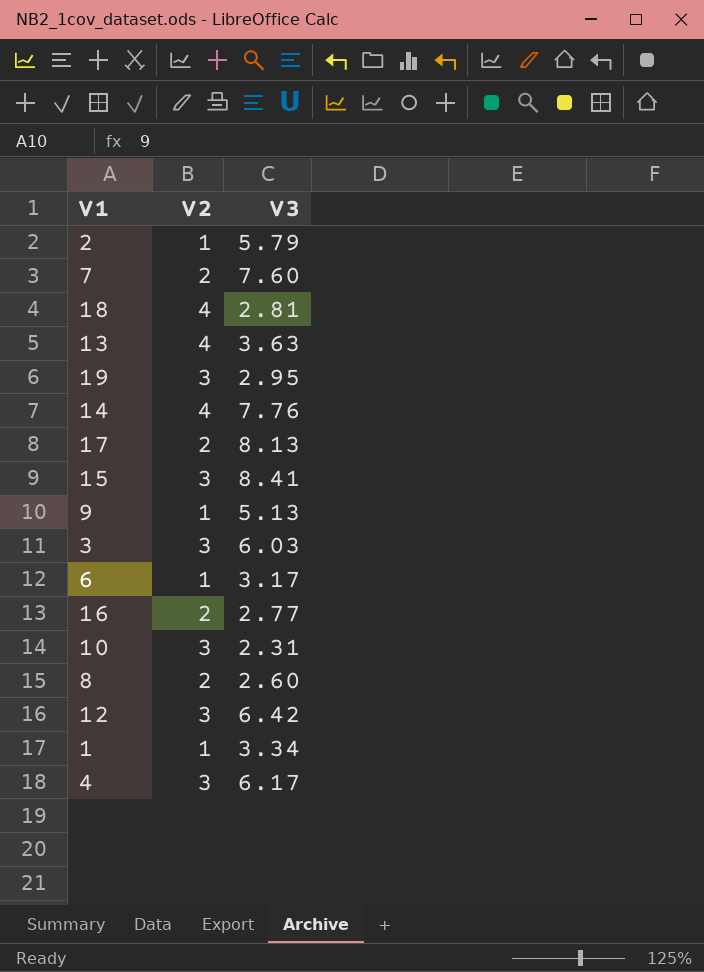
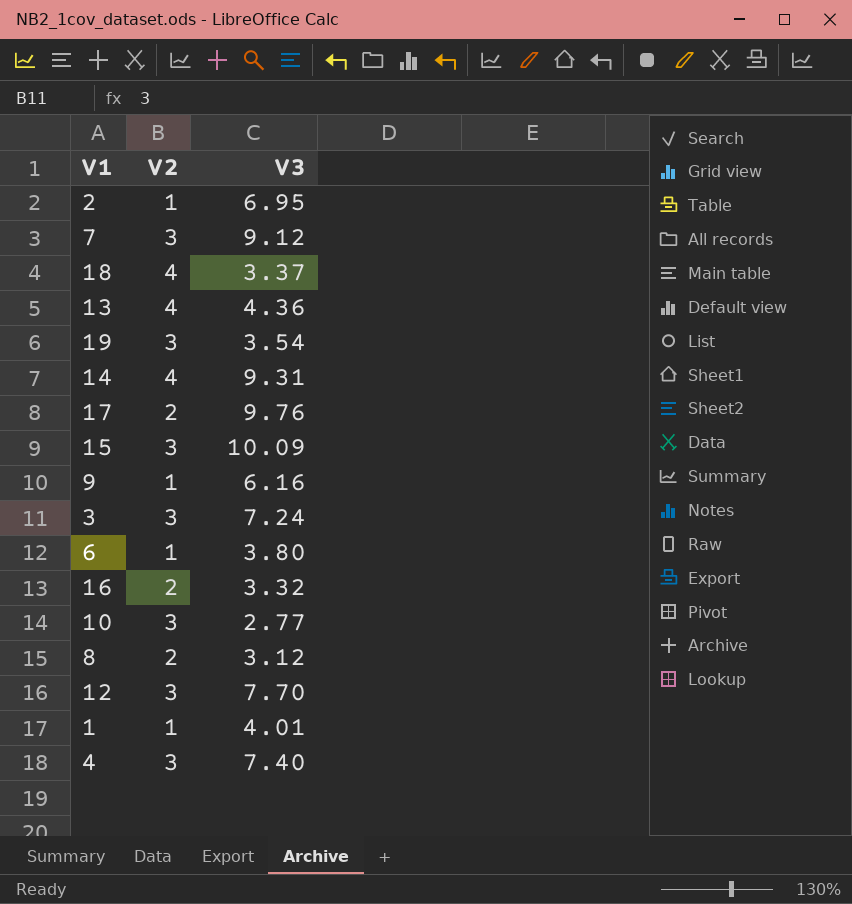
2 | V3: 5.79 -> 6.95
7 | V2: 2 -> 3
7 | V3: 7.60 -> 9.12
18 | V3: 2.81 -> 3.37
13 | V3: 3.63 -> 4.36
19 | V3: 2.95 -> 3.54
14 | V3: 7.76 -> 9.31
17 | V3: 8.13 -> 9.76
15 | V3: 8.41 -> 10.09
9 | V3: 5.13 -> 6.16
3 | V3: 6.03 -> 7.24
6 | V3: 3.17 -> 3.80
16 | V3: 2.77 -> 3.32
10 | V3: 2.31 -> 2.77
8 | V3: 2.60 -> 3.12
12 | V3: 6.42 -> 7.70
1 | V3: 3.34 -> 4.01
4 | V3: 6.17 -> 7.40

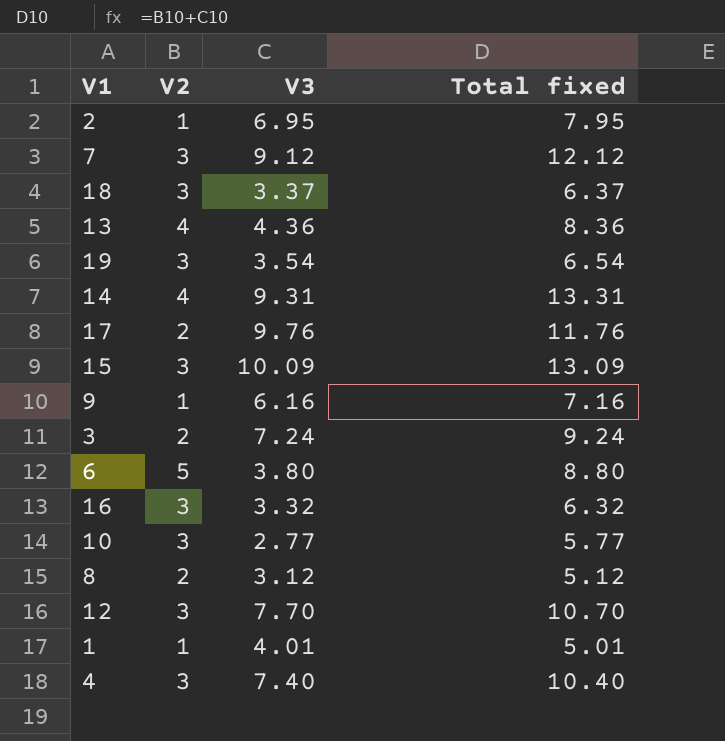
column Total fixed | formula: none -> [V2] + [V3]
18 | V2: 4 -> 3
3 | V2: 3 -> 2
6 | V2: 1 -> 5
16 | V2: 2 -> 3

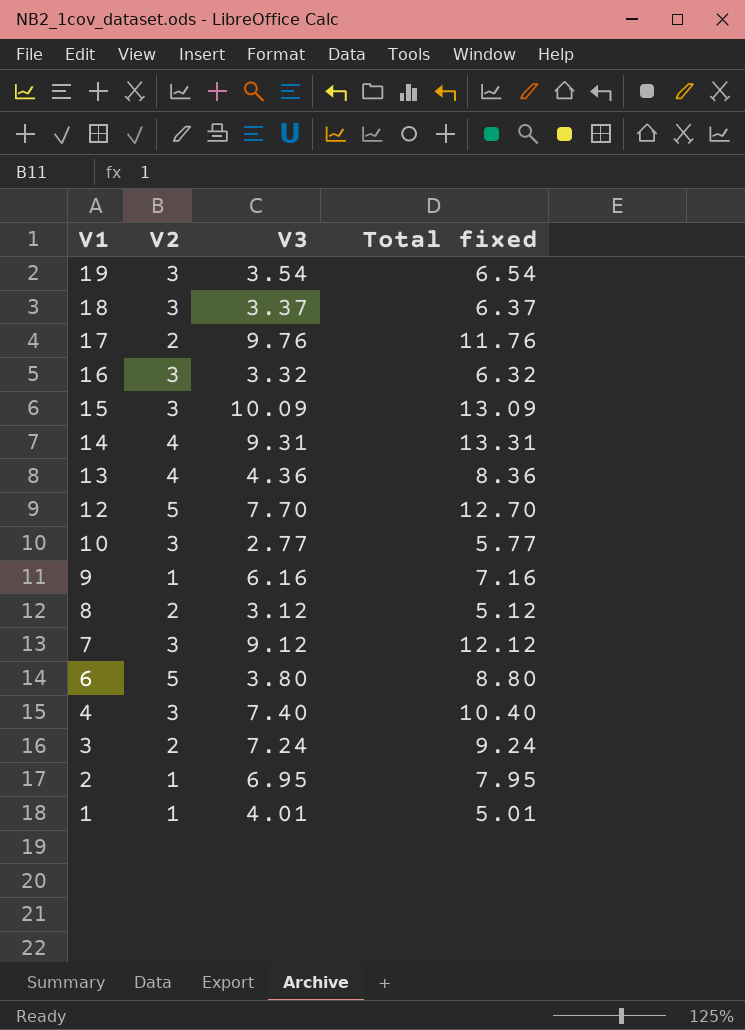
row order: none -> V1 descending
12 | V2: 3 -> 5
12 | Total fixed: 10.70 -> 12.70

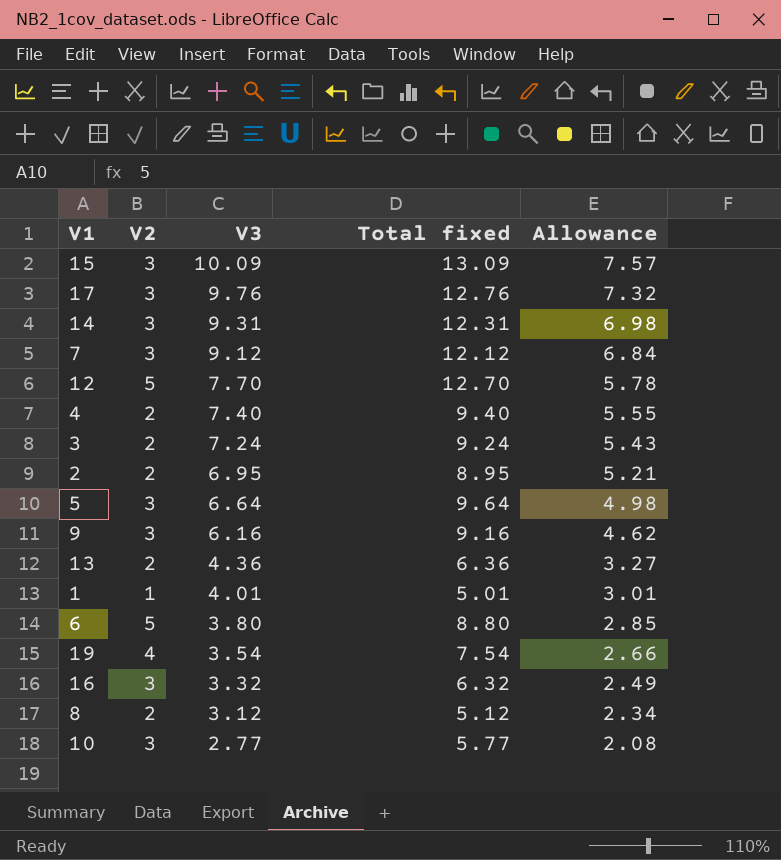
row order: V1 descending -> V3 descending
column Allowance | formula: none -> [V3] * 0.75
row 18: 3 | 3.37 | 6.37 -> none
17 | V2: 2 -> 3
17 | Total fixed: 11.76 -> 12.76
14 | V2: 4 -> 3
14 | Total fixed: 13.31 -> 12.31
4 | V2: 3 -> 2
4 | Total fixed: 10.40 -> 9.40
2 | V2: 1 -> 2
2 | Total fixed: 7.95 -> 8.95
row 5: none -> 3 | 6.64 | 9.64 | 4.98
9 | V2: 1 -> 3
9 | Total fixed: 7.16 -> 9.16
13 | V2: 4 -> 2
13 | Total fixed: 8.36 -> 6.36
19 | V2: 3 -> 4
19 | Total fixed: 6.54 -> 7.54

